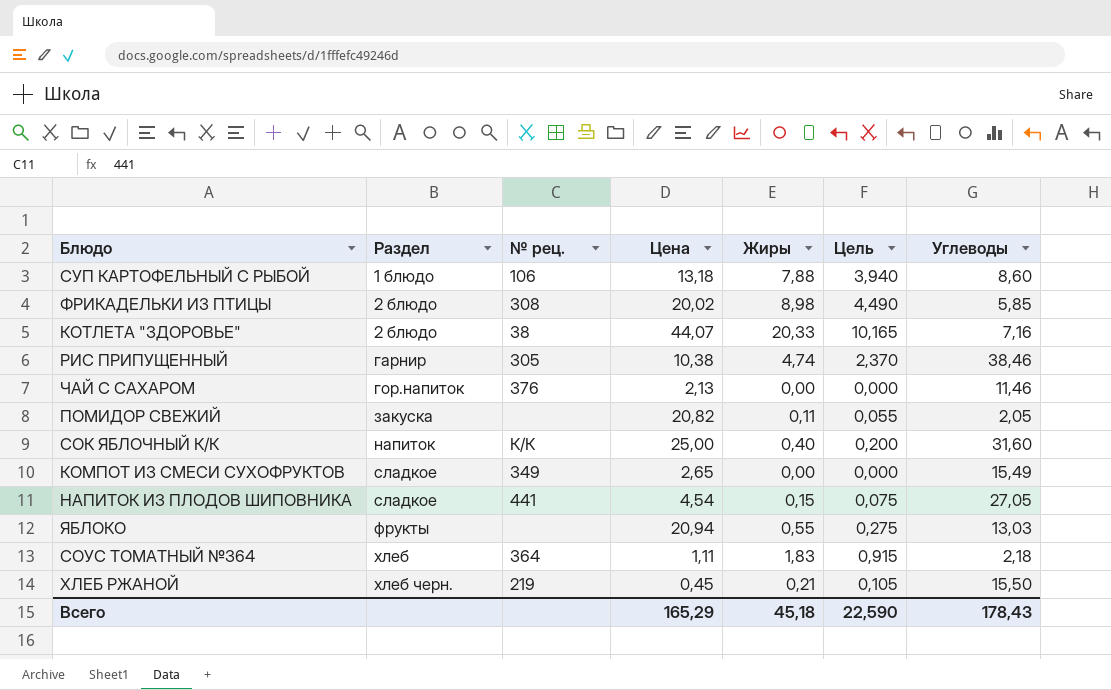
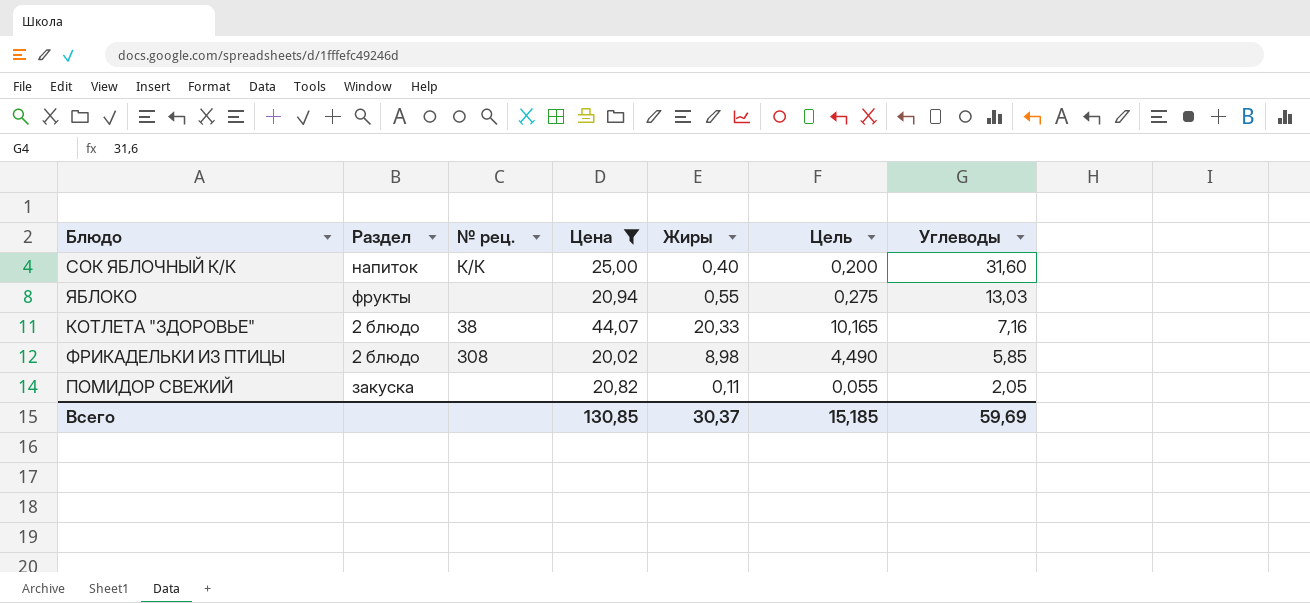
filter: none -> Цена >= 20,02
row order: Раздел ascending -> Углеводы descending
Всего | Цена: 165,29 -> 130,85
Всего | Жиры: 45,18 -> 30,37
Всего | Цель: 22,590 -> 15,185
Всего | Углеводы: 178,43 -> 59,69

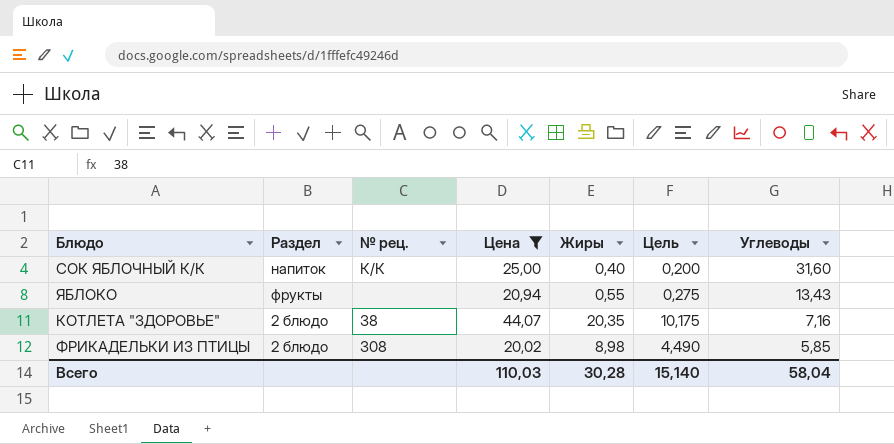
row ПОМИДОР СВЕЖИЙ: закуска | none | 20,82 | 0,11 | 0,055 | 2,05 -> none
ЯБЛОКО | Углеводы: 13,03 -> 13,43
КОТЛЕТА "ЗДОРОВЬЕ" | Жиры: 20,33 -> 20,35
КОТЛЕТА "ЗДОРОВЬЕ" | Цель: 10,165 -> 10,175
Всего | Цена: 130,85 -> 110,03
Всего | Жиры: 30,37 -> 30,28
Всего | Цель: 15,185 -> 15,140
Всего | Углеводы: 59,69 -> 58,04

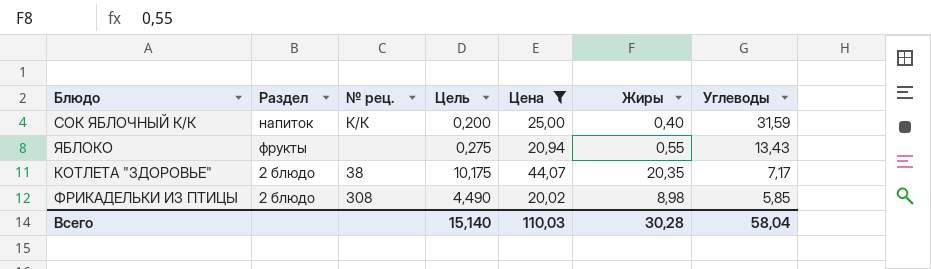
column Цель | position: 6 -> 4
СОК ЯБЛОЧНЫЙ К/К | Углеводы: 31,60 -> 31,59
КОТЛЕТА "ЗДОРОВЬЕ" | Углеводы: 7,16 -> 7,17

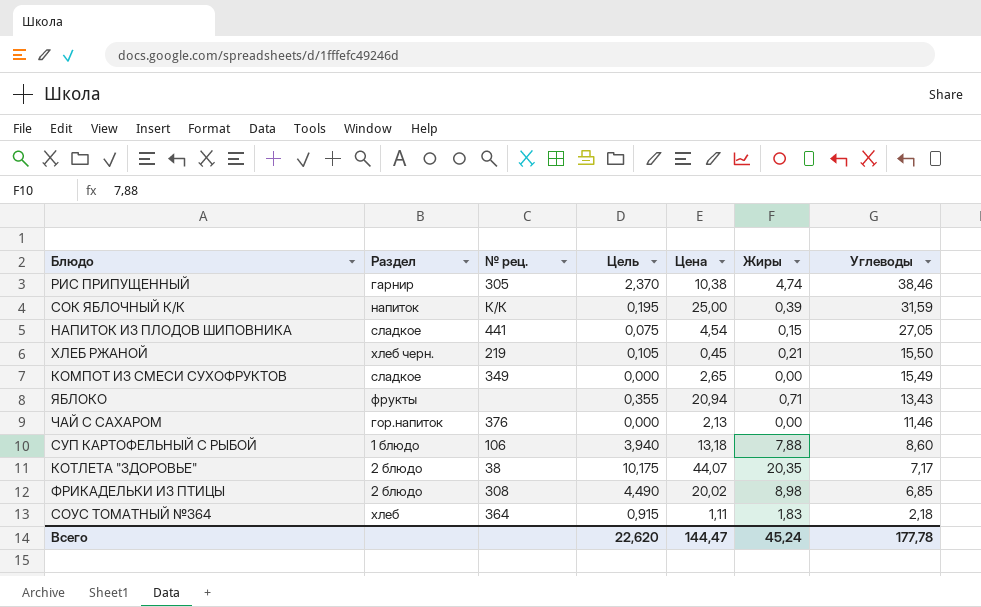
filter: Цена >= 20,02 -> none
СОК ЯБЛОЧНЫЙ К/К | Цель: 0,200 -> 0,195
СОК ЯБЛОЧНЫЙ К/К | Жиры: 0,40 -> 0,39
ЯБЛОКО | Цель: 0,275 -> 0,355
ЯБЛОКО | Жиры: 0,55 -> 0,71
ФРИКАДЕЛЬКИ ИЗ ПТИЦЫ | Углеводы: 5,85 -> 6,85
Всего | Цель: 15,140 -> 22,620
Всего | Цена: 110,03 -> 144,47
Всего | Жиры: 30,28 -> 45,24
Всего | Углеводы: 58,04 -> 177,78

